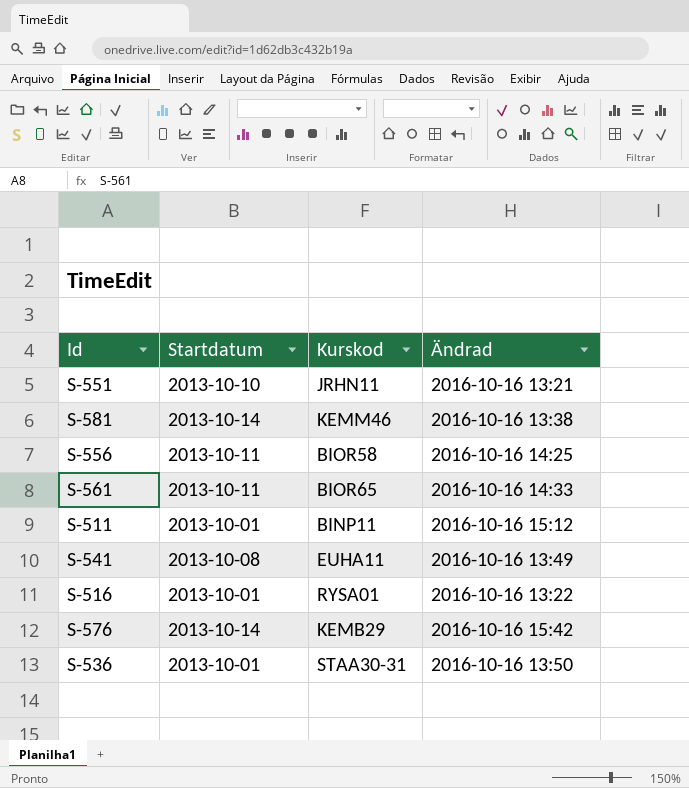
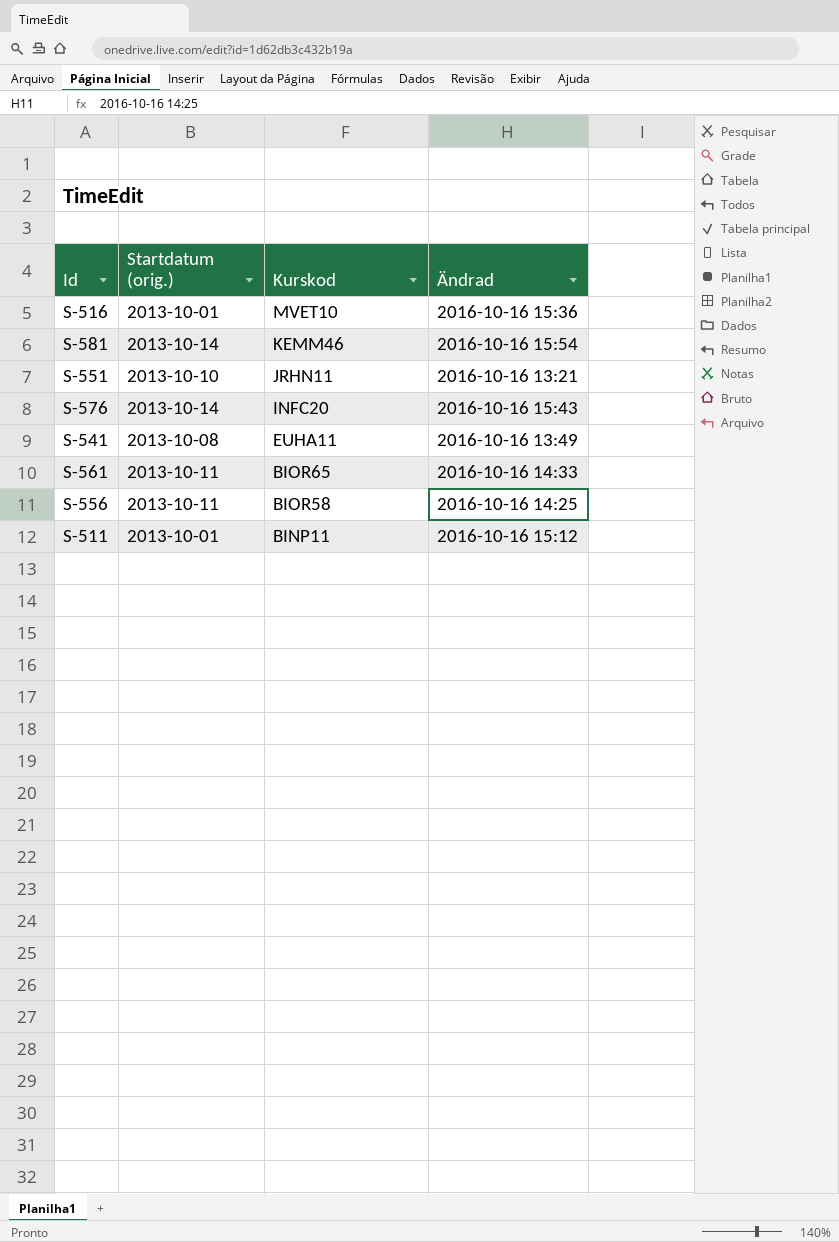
row order: none -> Kurskod descending
column name: Startdatum -> Startdatum (orig.)
row S-536: 2013-10-01 | STAA30-31 | 2016-10-16 13:50 -> none
S-516 | Kurskod: RYSA01 -> MVET10
S-516 | Ändrad: 2016-10-16 13:22 -> 2016-10-16 15:36
S-581 | Ändrad: 2016-10-16 13:38 -> 2016-10-16 15:54
S-576 | Kurskod: KEMB29 -> INFC20
S-576 | Ändrad: 2016-10-16 15:42 -> 2016-10-16 15:43

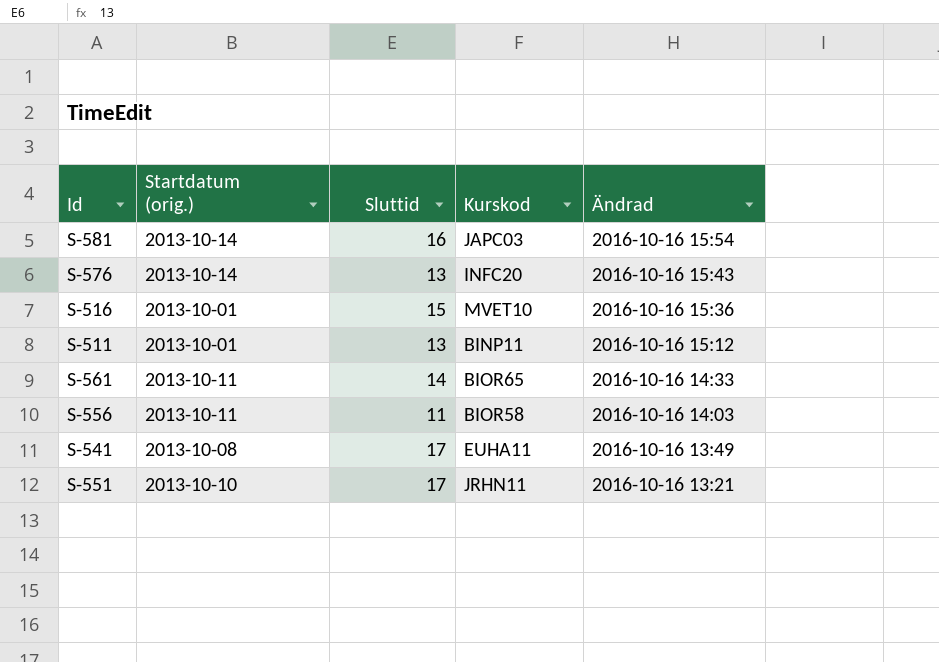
row order: Kurskod descending -> Ändrad descending
column Sluttid | position: none -> 3
S-581 | Kurskod: KEMM46 -> JAPC03
S-556 | Ändrad: 2016-10-16 14:25 -> 2016-10-16 14:03

